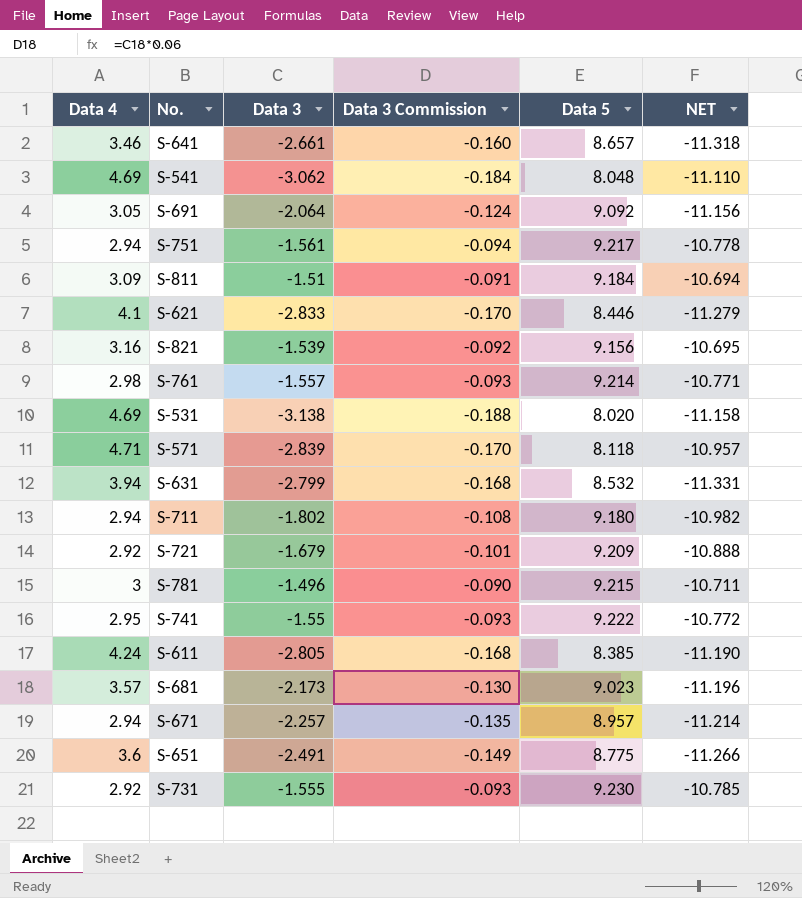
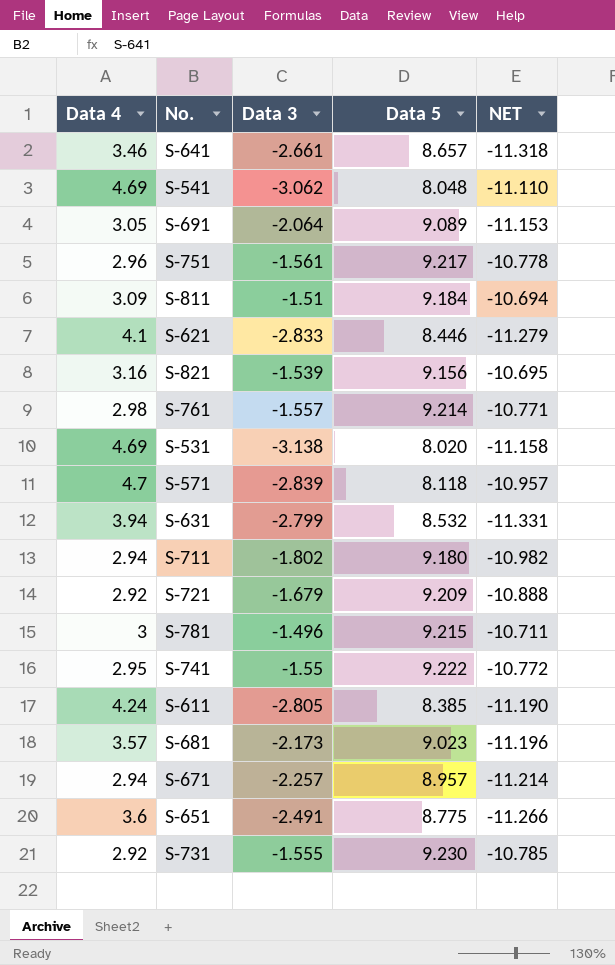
column Data 3 Commission | formula: [Data 3] * 0.06 -> none
S-691 | Data 5: 9.092 -> 9.089
S-691 | NET: -11.156 -> -11.153
S-751 | Data 4: 2.94 -> 2.96
S-571 | Data 4: 4.71 -> 4.7

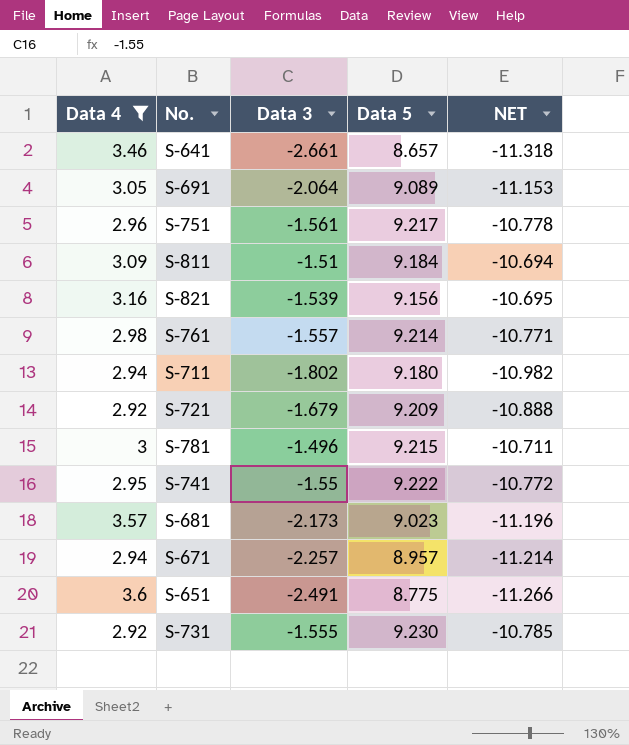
filter: none -> Data 4 <= 3.6

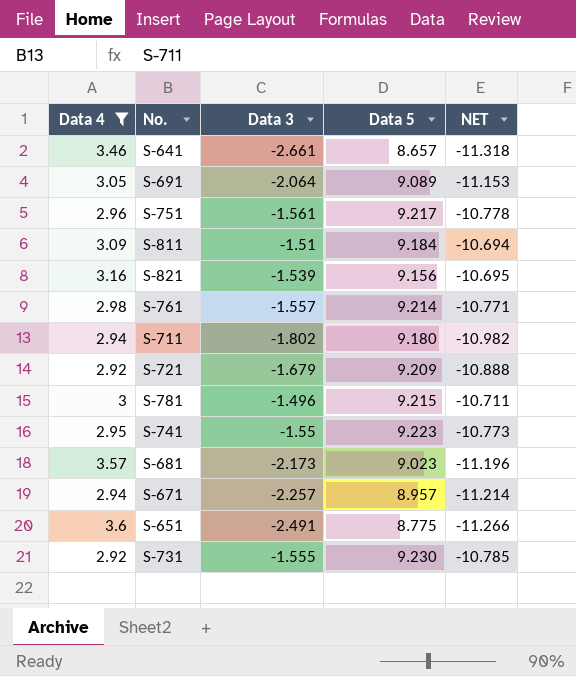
S-741 | Data 5: 9.222 -> 9.223
S-741 | NET: -10.772 -> -10.773

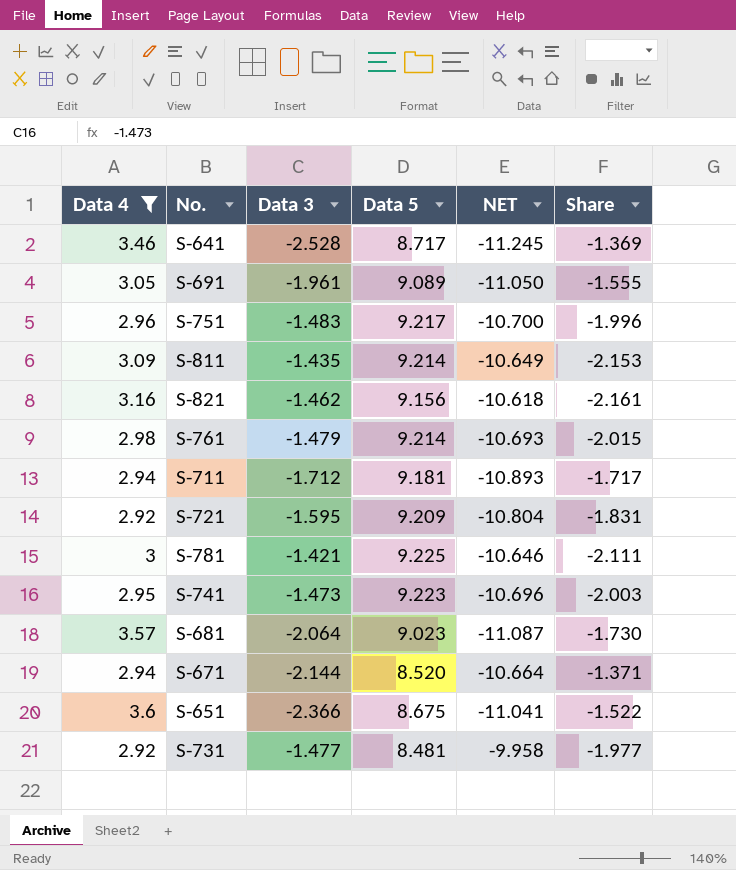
column Share | formula: none -> [Data 4] / [Data 3]
S-641 | Data 3: -2.661 -> -2.528
S-641 | Data 5: 8.657 -> 8.717
S-641 | NET: -11.318 -> -11.245
S-691 | Data 3: -2.064 -> -1.961
S-691 | NET: -11.153 -> -11.050
S-751 | Data 3: -1.561 -> -1.483
S-751 | NET: -10.778 -> -10.700
S-811 | Data 3: -1.51 -> -1.435
S-811 | Data 5: 9.184 -> 9.214
S-811 | NET: -10.694 -> -10.649
S-821 | Data 3: -1.539 -> -1.462
S-821 | NET: -10.695 -> -10.618
S-761 | Data 3: -1.557 -> -1.479
S-761 | NET: -10.771 -> -10.693
S-711 | Data 3: -1.802 -> -1.712
S-711 | Data 5: 9.180 -> 9.181
S-711 | NET: -10.982 -> -10.893
S-721 | Data 3: -1.679 -> -1.595
S-721 | NET: -10.888 -> -10.804
S-781 | Data 3: -1.496 -> -1.421
S-781 | Data 5: 9.215 -> 9.225
S-781 | NET: -10.711 -> -10.646
S-741 | Data 3: -1.55 -> -1.473
S-741 | NET: -10.773 -> -10.696
S-681 | Data 3: -2.173 -> -2.064
S-681 | NET: -11.196 -> -11.087
S-671 | Data 3: -2.257 -> -2.144
S-671 | Data 5: 8.957 -> 8.520
S-671 | NET: -11.214 -> -10.664
S-651 | Data 3: -2.491 -> -2.366
S-651 | Data 5: 8.775 -> 8.675
S-651 | NET: -11.266 -> -11.041
S-731 | Data 3: -1.555 -> -1.477
S-731 | Data 5: 9.230 -> 8.481
S-731 | NET: -10.785 -> -9.958

